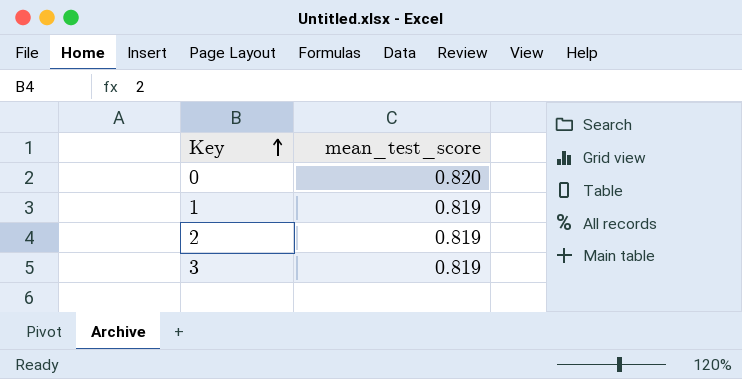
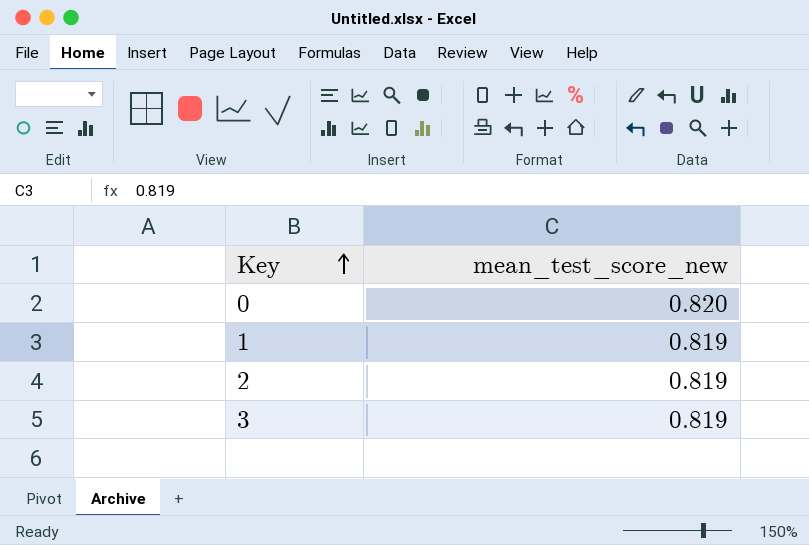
column name: mean_test_score -> mean_test_score_new

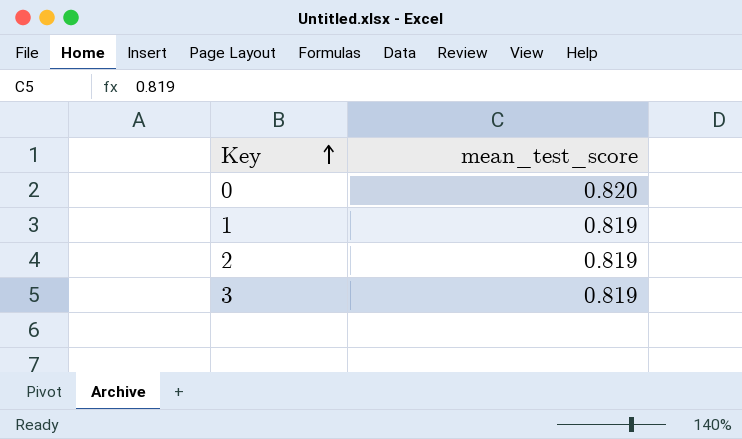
column name: mean_test_score_new -> mean_test_score

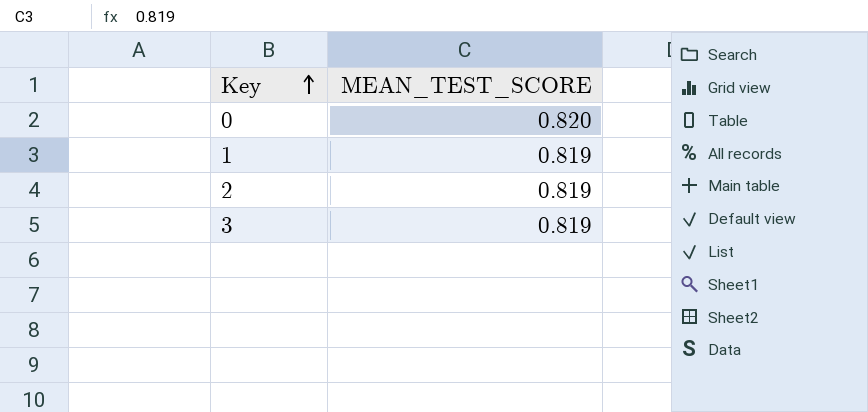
column name: mean_test_score -> MEAN_TEST_SCORE

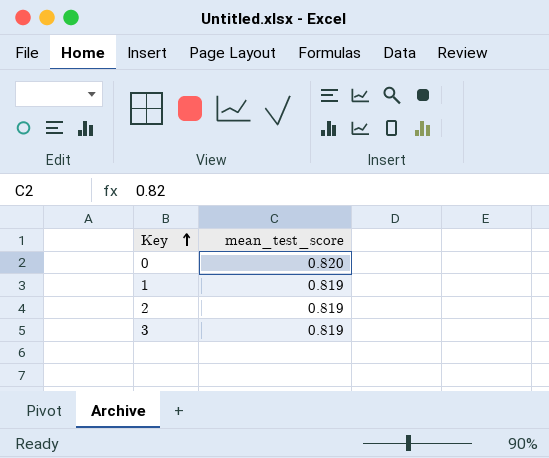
column name: MEAN_TEST_SCORE -> mean_test_score

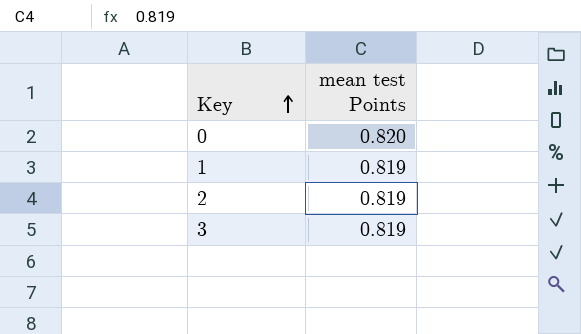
column name: mean_test_score -> mean test Points

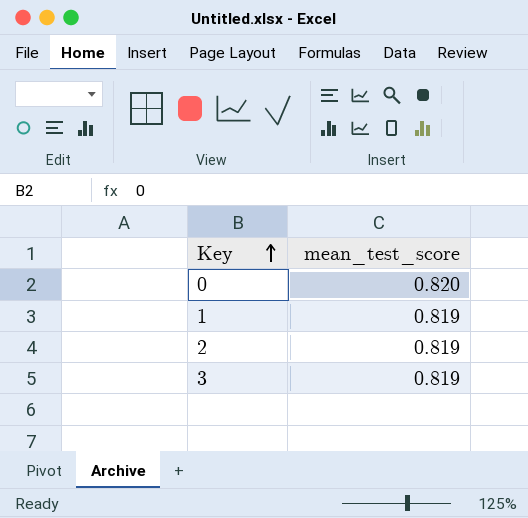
column name: mean test Points -> mean_test_score

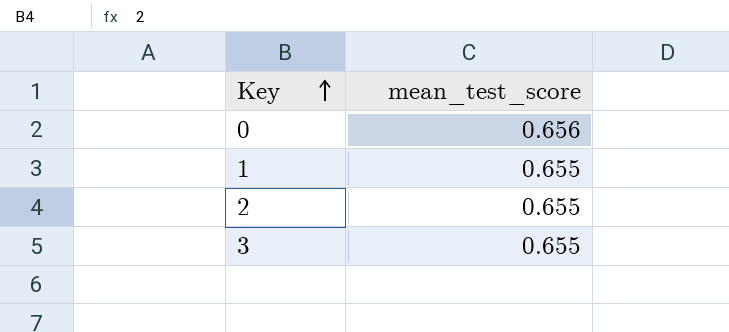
0 | mean_test_score: 0.820 -> 0.656
1 | mean_test_score: 0.819 -> 0.655
2 | mean_test_score: 0.819 -> 0.655
3 | mean_test_score: 0.819 -> 0.655

